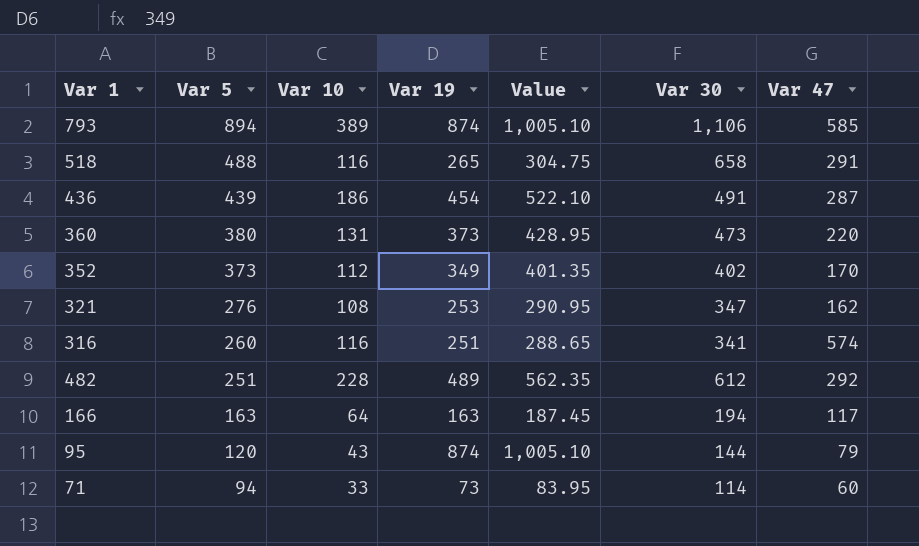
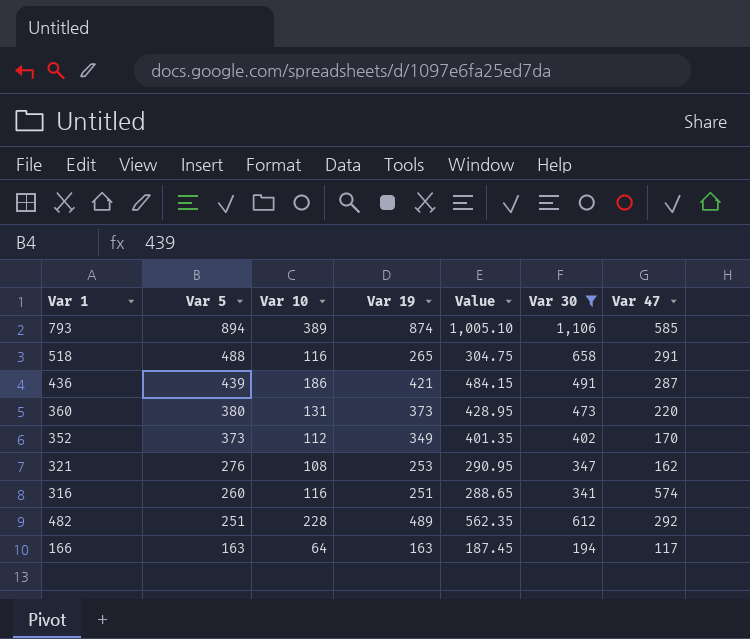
filter: none -> Var 30 >= 194
436 | Var 19: 454 -> 421
436 | Value: 522.10 -> 484.15

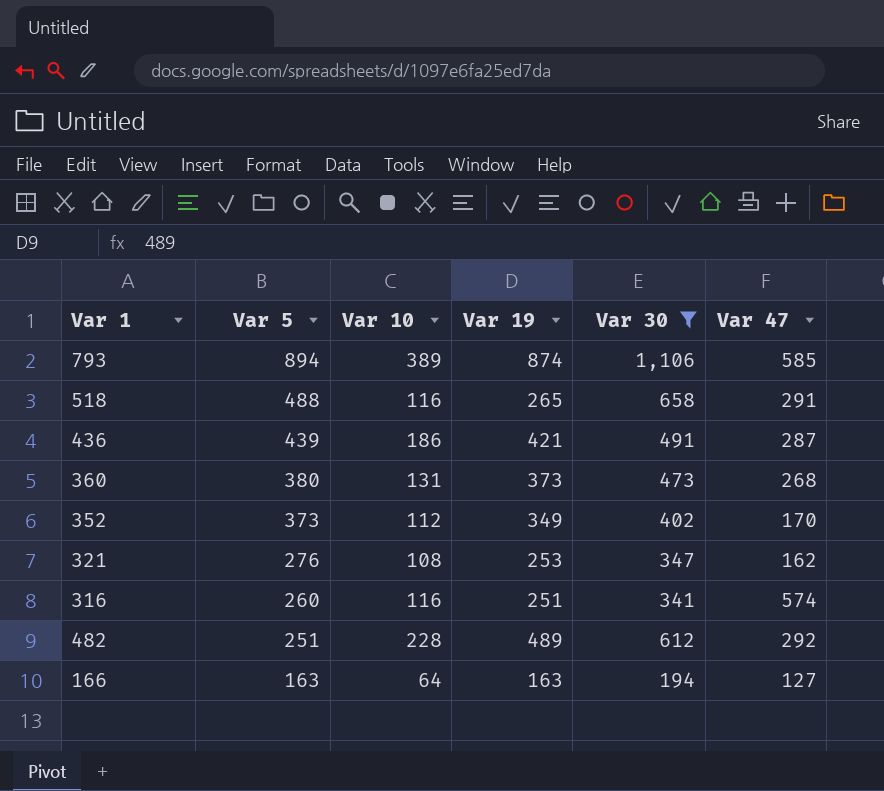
column Value | formula: [Var 19] * 1.15 -> none
360 | Var 47: 220 -> 268
166 | Var 47: 117 -> 127

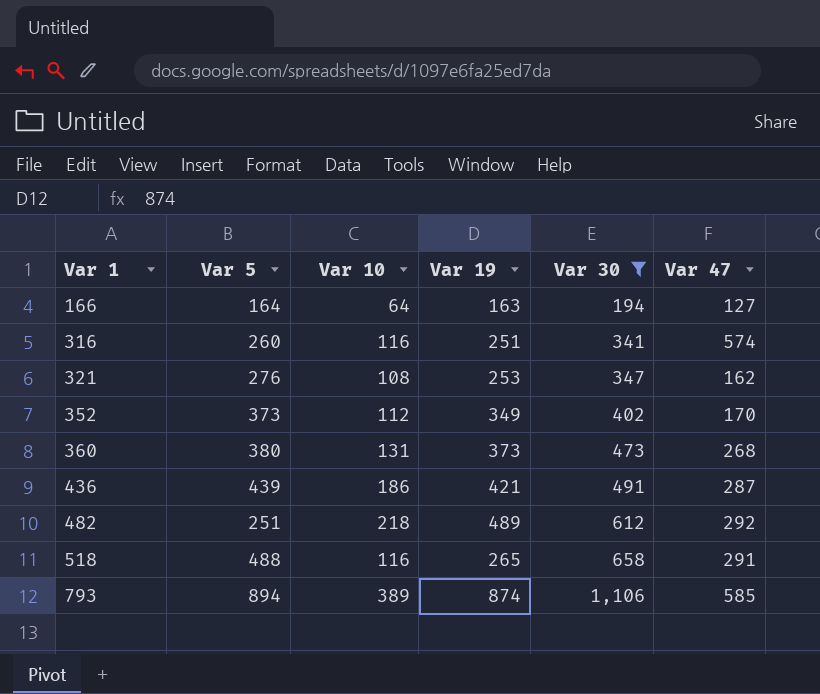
row order: Var 5 descending -> Var 1 ascending
166 | Var 5: 163 -> 164
482 | Var 10: 228 -> 218

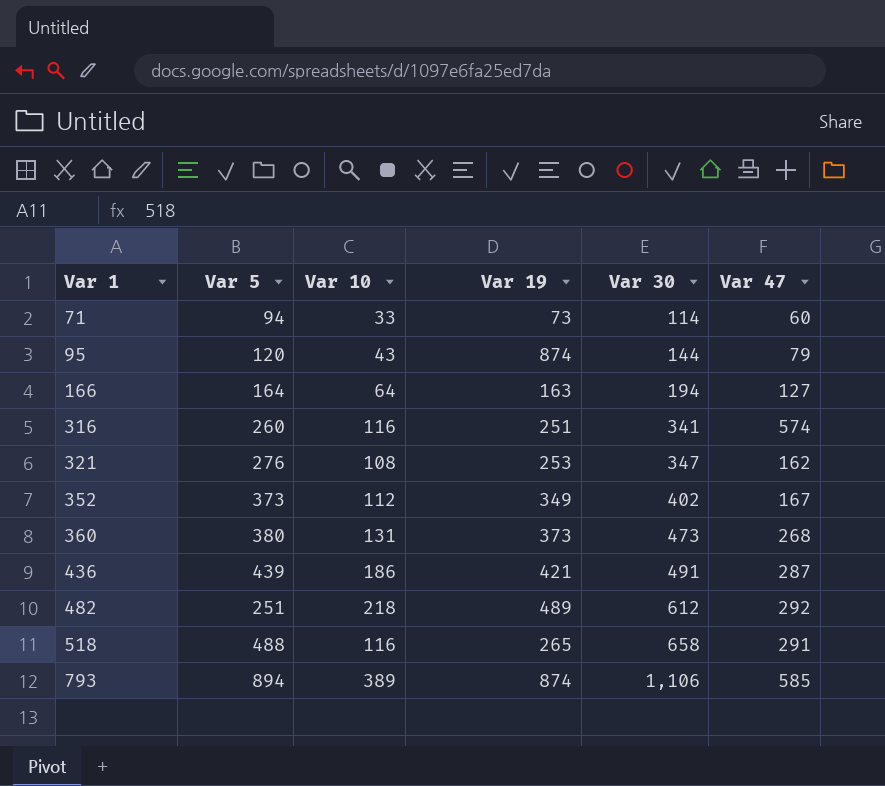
filter: Var 30 >= 194 -> none
352 | Var 47: 170 -> 167

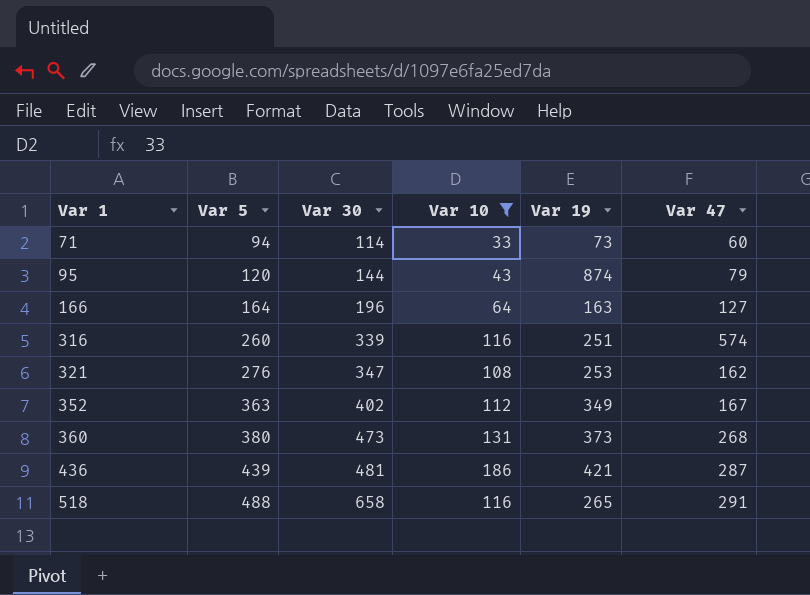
filter: none -> Var 10 <= 186
column Var 30 | position: 5 -> 3
166 | Var 30: 194 -> 196
316 | Var 30: 341 -> 339
352 | Var 5: 373 -> 363
436 | Var 30: 491 -> 481

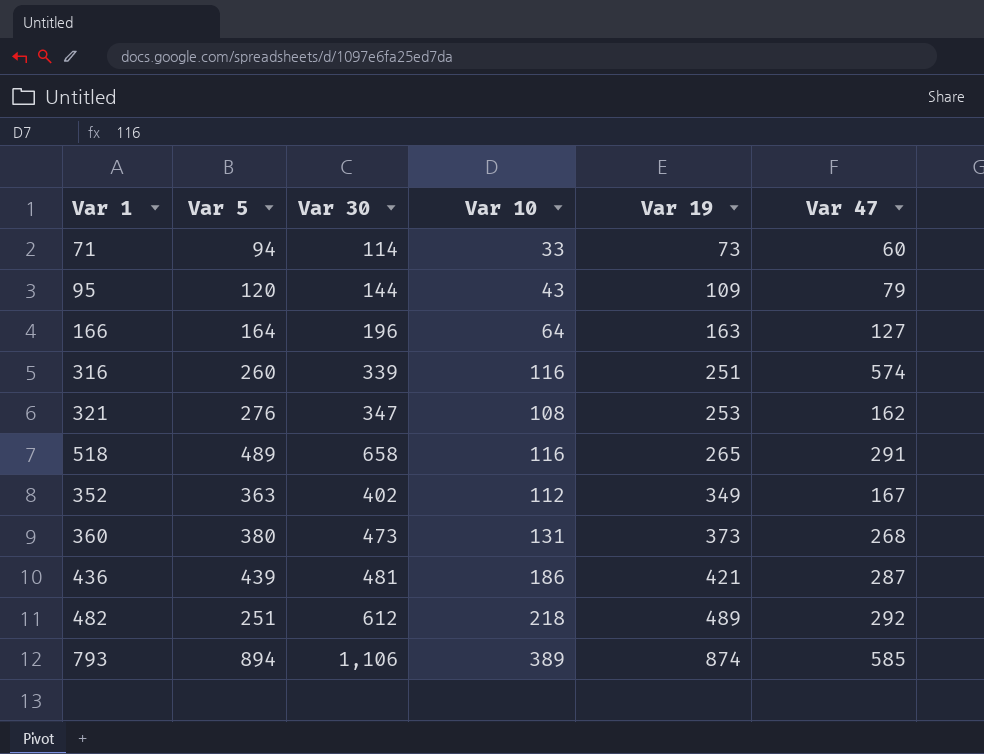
filter: Var 10 <= 186 -> none
row order: Var 1 ascending -> Var 19 ascending
95 | Var 19: 874 -> 109
518 | Var 5: 488 -> 489

